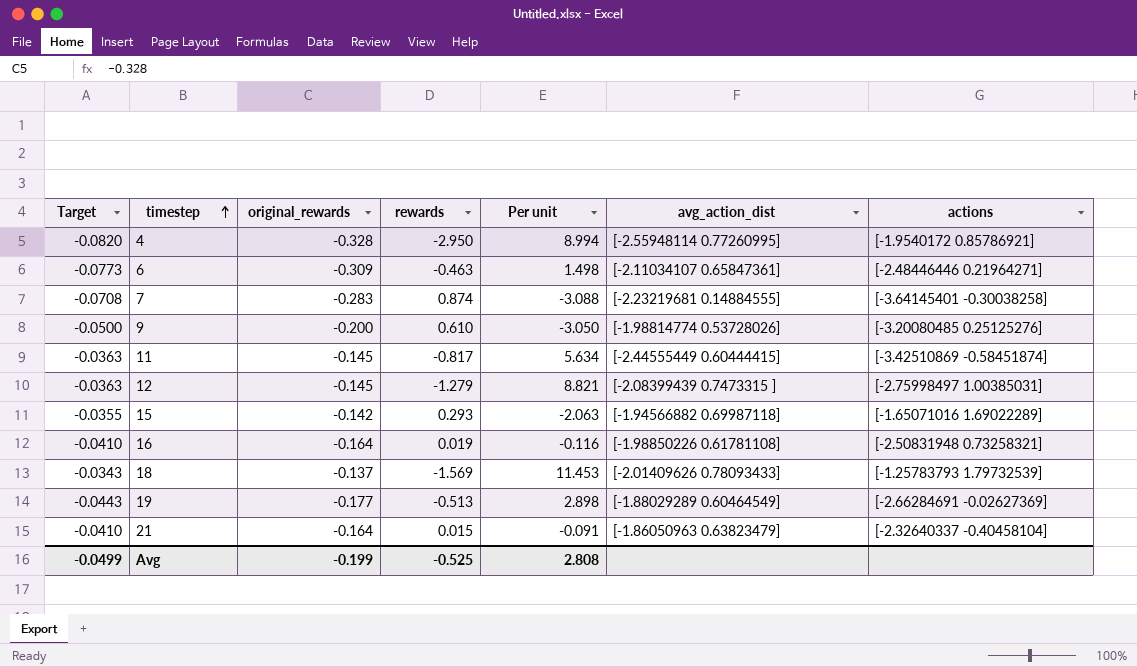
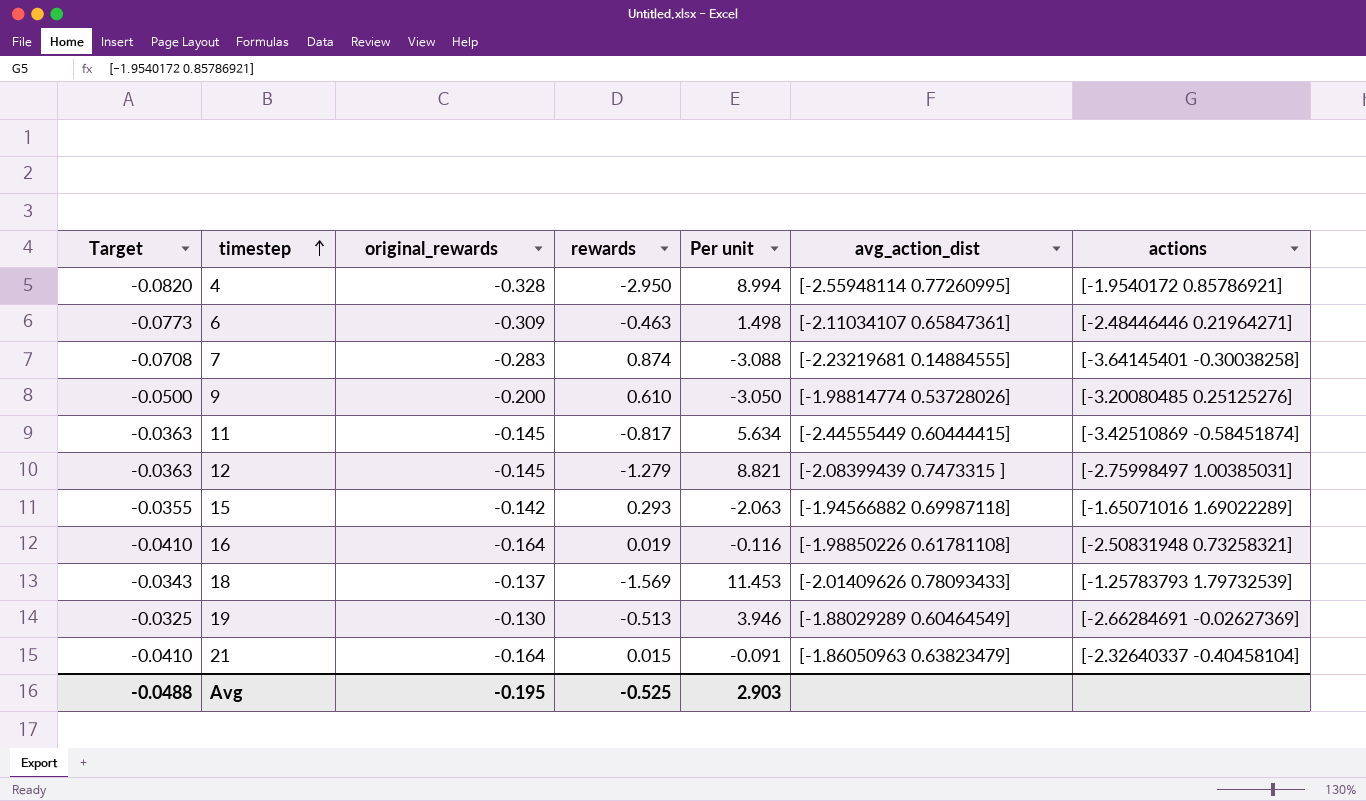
19 | Target: -0.0443 -> -0.0325
19 | original_rewards: -0.177 -> -0.130
19 | Per unit: 2.898 -> 3.946
Avg | Target: -0.0499 -> -0.0488
Avg | original_rewards: -0.199 -> -0.195
Avg | Per unit: 2.808 -> 2.903

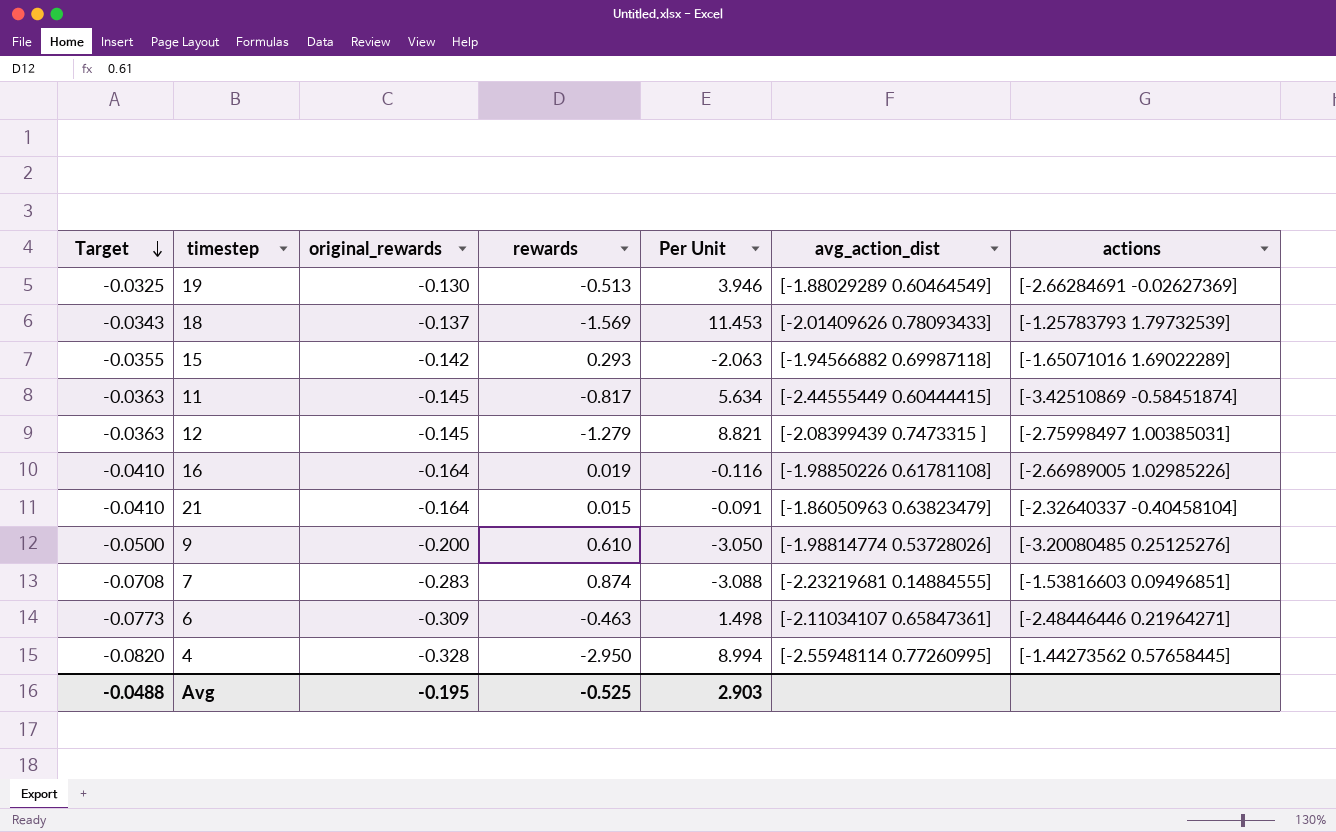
row order: timestep ascending -> Target descending
column name: Per unit -> Per Unit
16 | actions: [-2.50831948 0.73258321] -> [-2.66989005 1.02985226]
7 | actions: [-3.64145401 -0.30038258] -> [-1.53816603 0.09496851]
4 | actions: [-1.9540172 0.85786921] -> [-1.44273562 0.57658445]

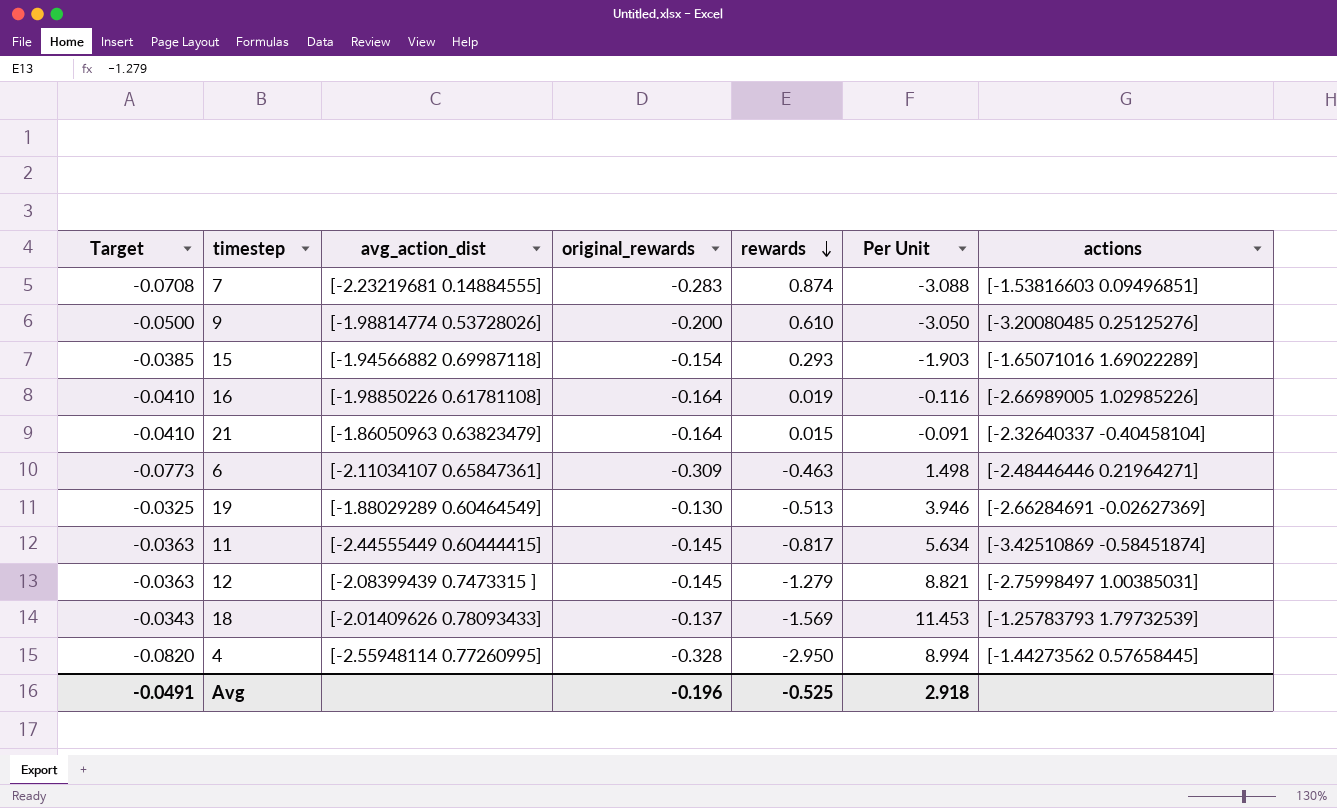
row order: Target descending -> rewards descending
column avg_action_dist | position: 6 -> 3
15 | Target: -0.0355 -> -0.0385
15 | original_rewards: -0.142 -> -0.154
15 | Per Unit: -2.063 -> -1.903
Avg | Target: -0.0488 -> -0.0491
Avg | original_rewards: -0.195 -> -0.196
Avg | Per Unit: 2.903 -> 2.918

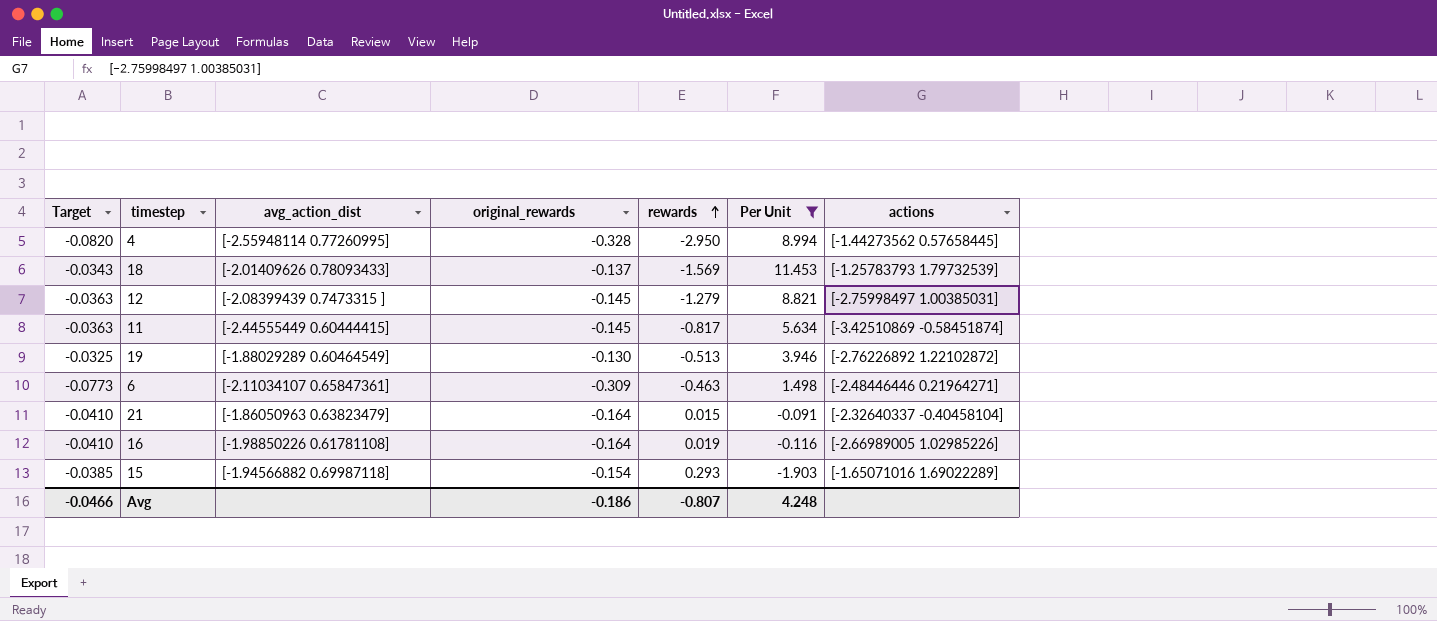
filter: none -> Per Unit >= -1.903
row order: rewards descending -> rewards ascending
19 | actions: [-2.66284691 -0.02627369] -> [-2.76226892 1.22102872]
Avg | Target: -0.0491 -> -0.0466
Avg | original_rewards: -0.196 -> -0.186
Avg | rewards: -0.525 -> -0.807
Avg | Per Unit: 2.918 -> 4.248

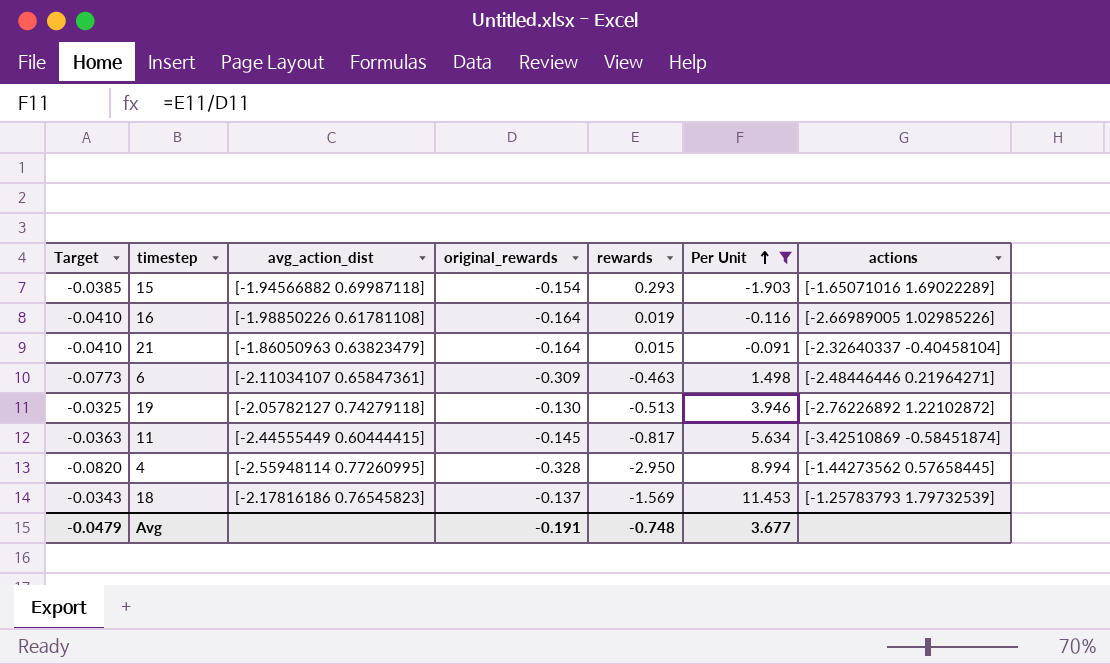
row order: rewards ascending -> Per Unit ascending
row 12: -0.0363 | [-2.08399439 0.7473315 ] | -0.145 | -1.279 | 8.821 | [-2.75998497 1.00385031] -> none
19 | avg_action_dist: [-1.88029289 0.60464549] -> [-2.05782127 0.74279118]
18 | avg_action_dist: [-2.01409626 0.78093433] -> [-2.17816186 0.76545823]
Avg | Target: -0.0466 -> -0.0479
Avg | original_rewards: -0.186 -> -0.191
Avg | rewards: -0.807 -> -0.748
Avg | Per Unit: 4.248 -> 3.677

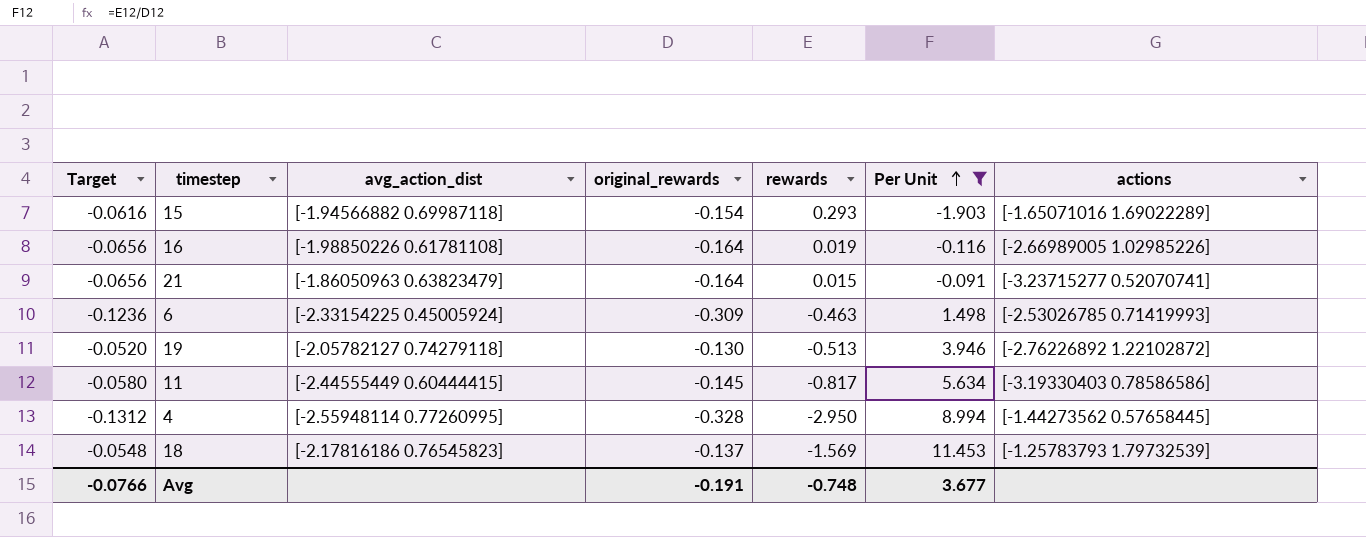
column Target | formula: [original_rewards] * 0.25 -> [original_rewards] * 0.4
21 | actions: [-2.32640337 -0.40458104] -> [-3.23715277 0.52070741]
6 | avg_action_dist: [-2.11034107 0.65847361] -> [-2.33154225 0.45005924]
6 | actions: [-2.48446446 0.21964271] -> [-2.53026785 0.71419993]
11 | actions: [-3.42510869 -0.58451874] -> [-3.19330403 0.78586586]
Avg | Target: -0.0479 -> -0.0766

